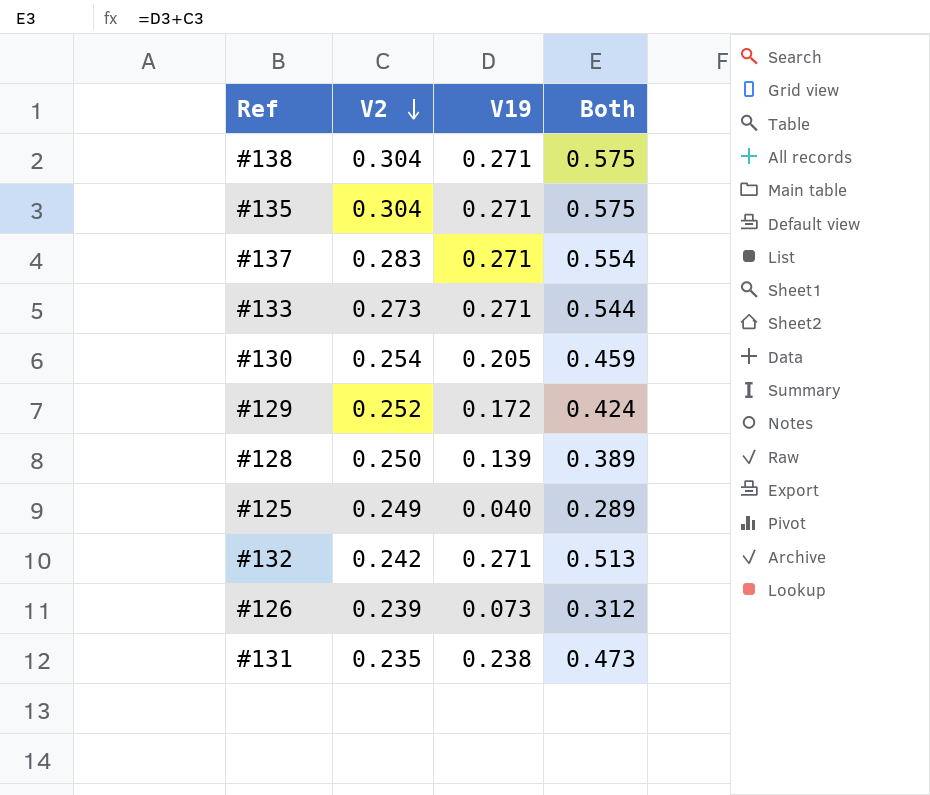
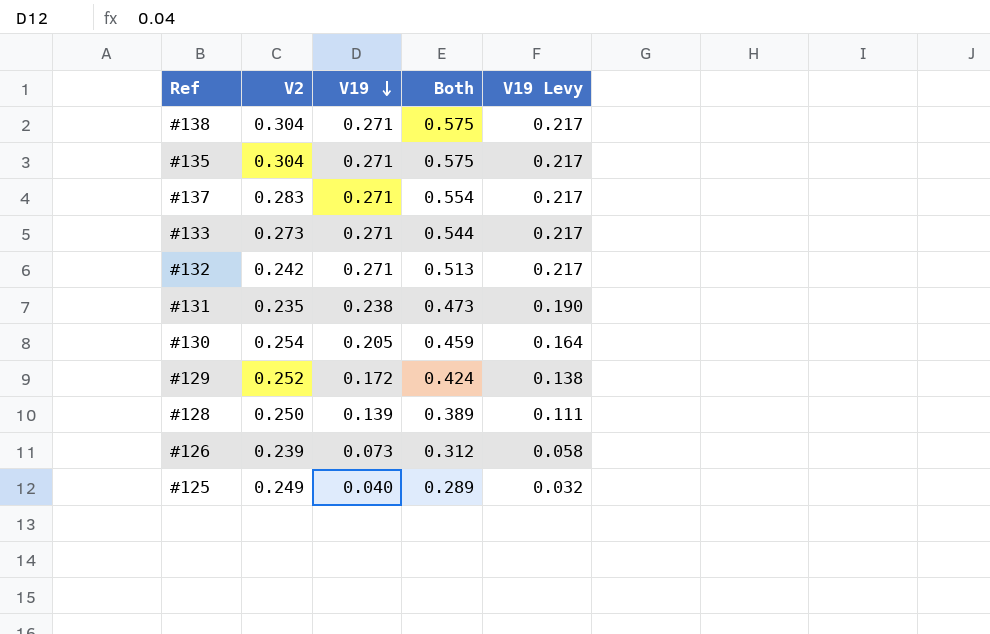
row order: V2 descending -> V19 descending
column V19 Levy | formula: none -> [V19] * 0.8

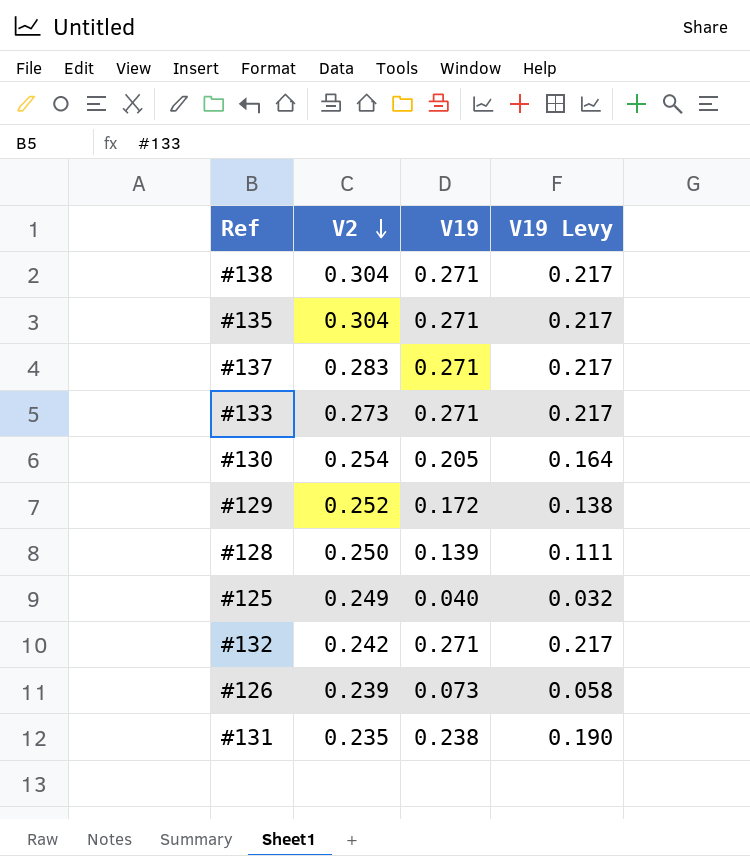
row order: V19 descending -> V2 descending
column Both | formula: [V2] + [V19] -> none

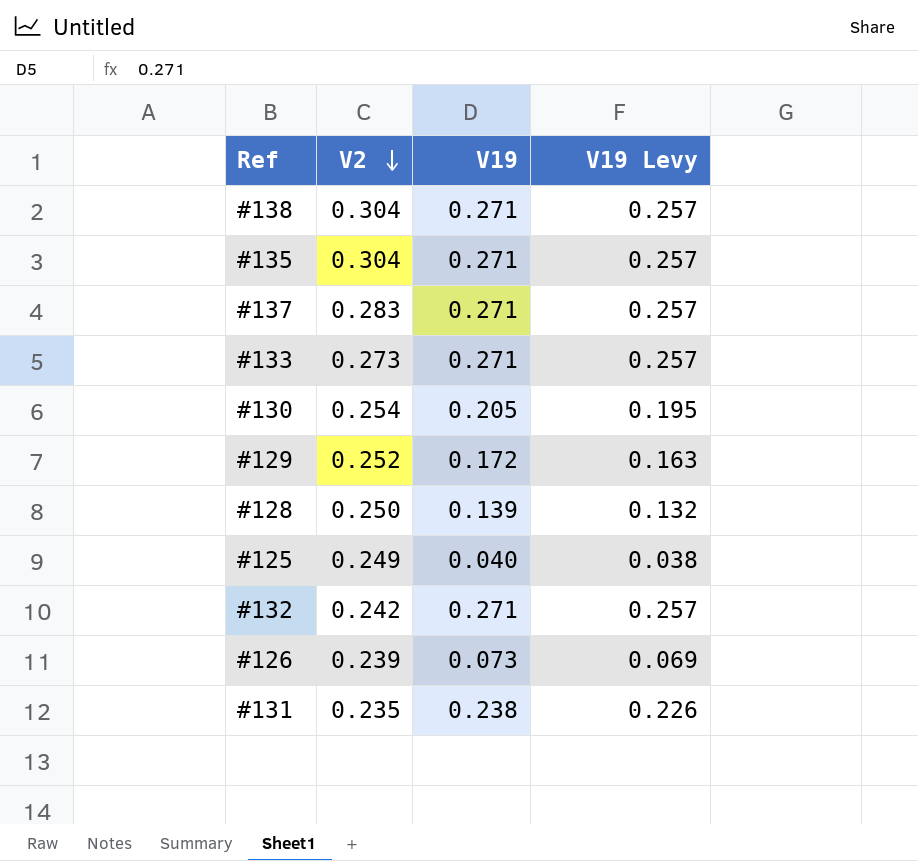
column V19 Levy | formula: [V19] * 0.8 -> [V19] * 0.95

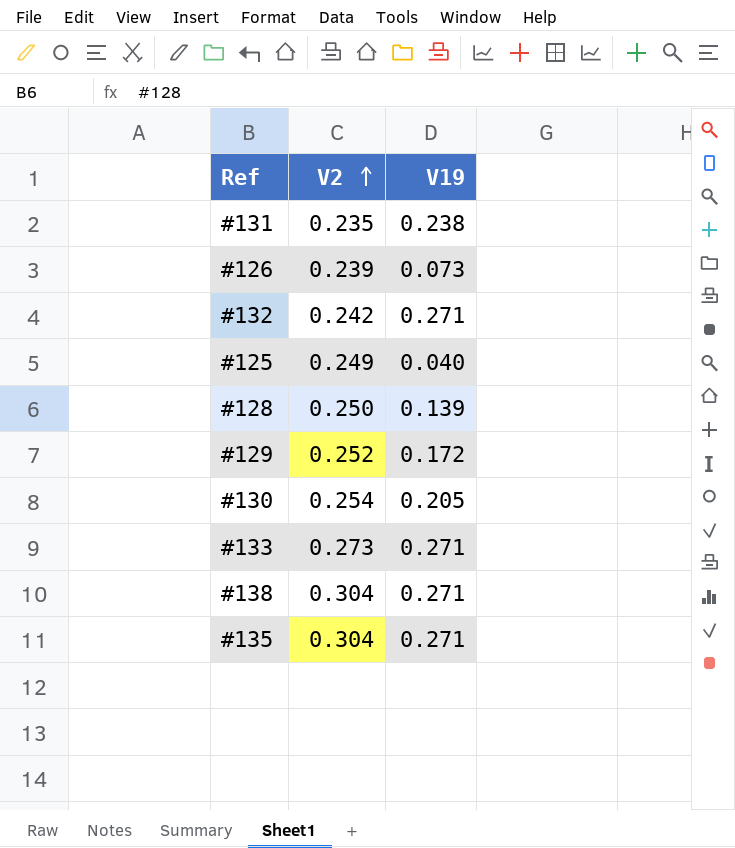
row order: V2 descending -> V2 ascending
column V19 Levy | formula: [V19] * 0.95 -> none
row #137: 0.283 | 0.271 | 0.257 -> none

